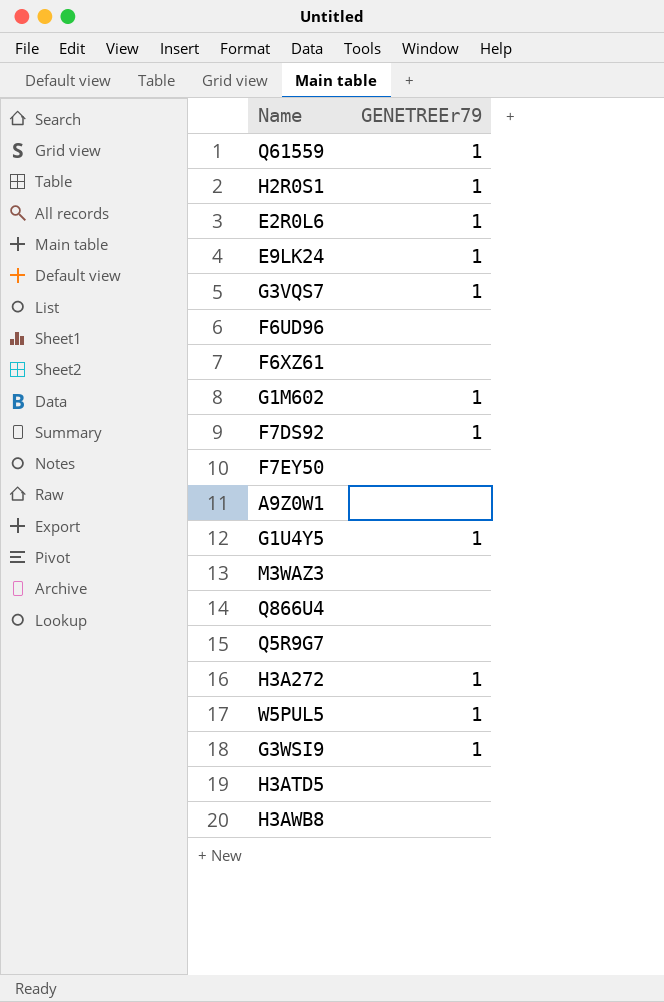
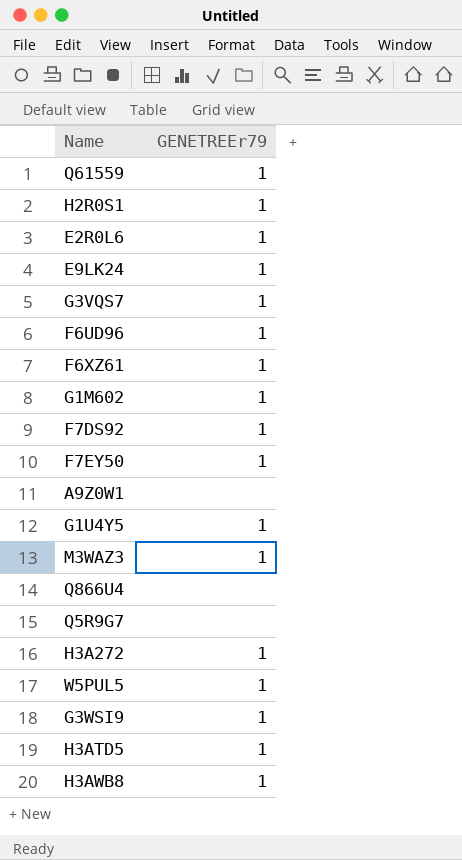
F6UD96 | GENETREEr79: none -> 1
F6XZ61 | GENETREEr79: none -> 1
F7EY50 | GENETREEr79: none -> 1
M3WAZ3 | GENETREEr79: none -> 1
H3ATD5 | GENETREEr79: none -> 1
H3AWB8 | GENETREEr79: none -> 1

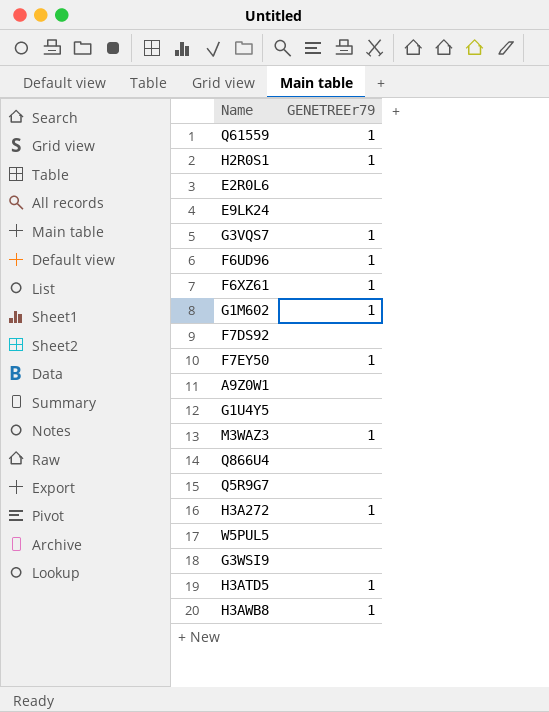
E2R0L6 | GENETREEr79: 1 -> none
E9LK24 | GENETREEr79: 1 -> none
F7DS92 | GENETREEr79: 1 -> none
G1U4Y5 | GENETREEr79: 1 -> none
W5PUL5 | GENETREEr79: 1 -> none
G3WSI9 | GENETREEr79: 1 -> none

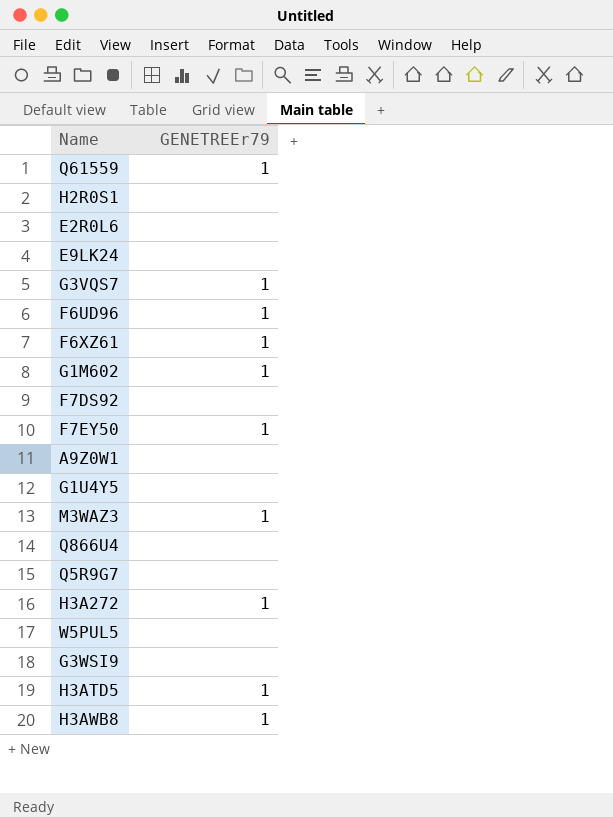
H2R0S1 | GENETREEr79: 1 -> none

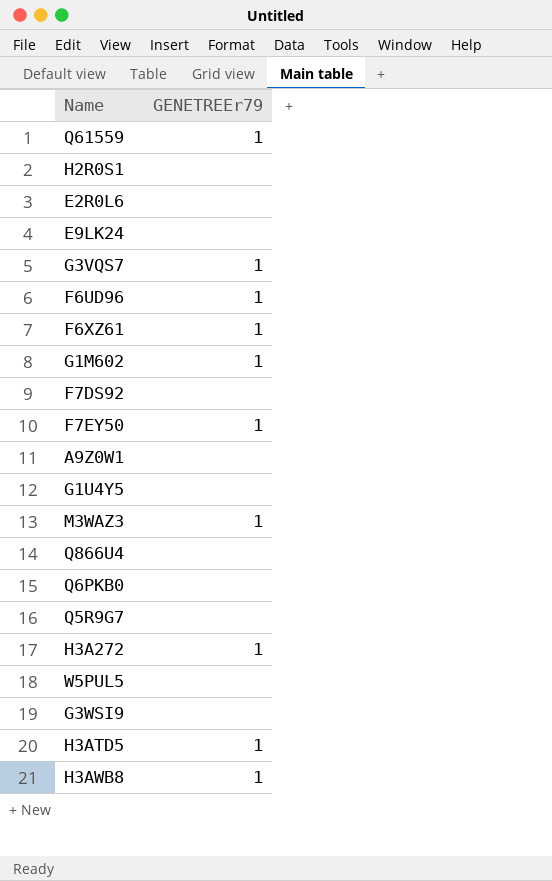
row Q6PKB0: none -> none

